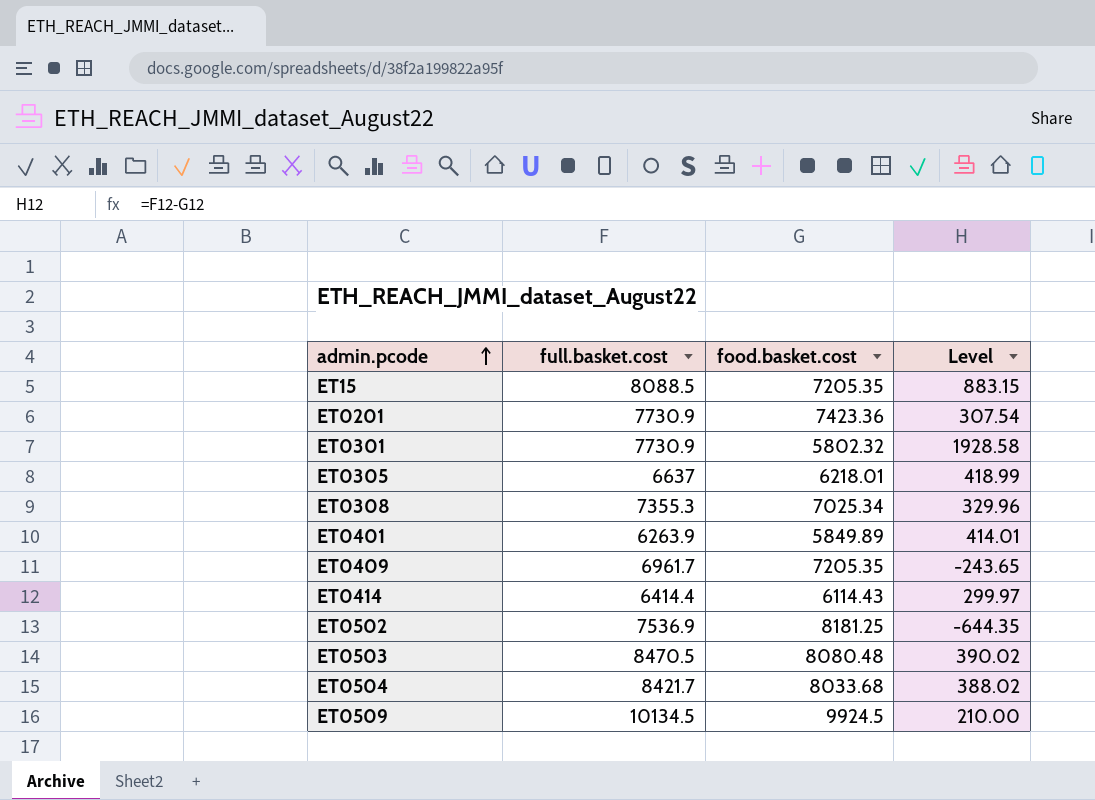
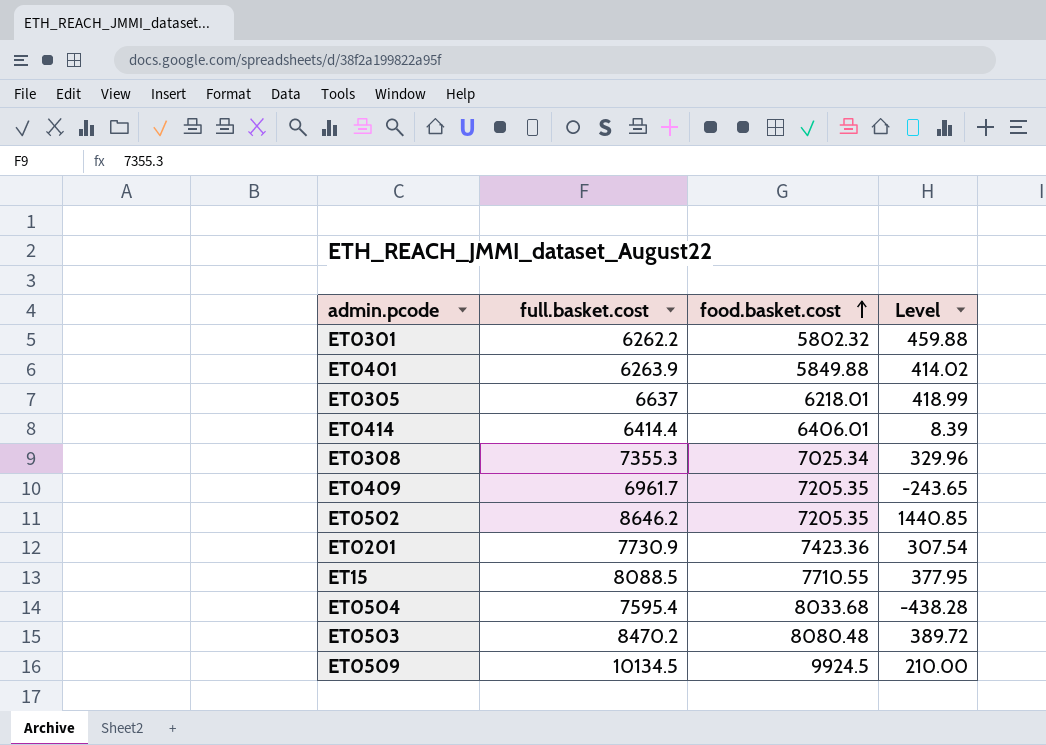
row order: admin.pcode ascending -> food.basket.cost ascending
ET0301 | full.basket.cost: 7730.9 -> 6262.2
ET0301 | Level: 1928.58 -> 459.88
ET0401 | food.basket.cost: 5849.89 -> 5849.88
ET0401 | Level: 414.01 -> 414.02
ET0414 | food.basket.cost: 6114.43 -> 6406.01
ET0414 | Level: 299.97 -> 8.39
ET0502 | full.basket.cost: 7536.9 -> 8646.2
ET0502 | food.basket.cost: 8181.25 -> 7205.35
ET0502 | Level: -644.35 -> 1440.85
ET15 | food.basket.cost: 7205.35 -> 7710.55
ET15 | Level: 883.15 -> 377.95
ET0504 | full.basket.cost: 8421.7 -> 7595.4
ET0504 | Level: 388.02 -> -438.28
ET0503 | full.basket.cost: 8470.5 -> 8470.2
ET0503 | Level: 390.02 -> 389.72

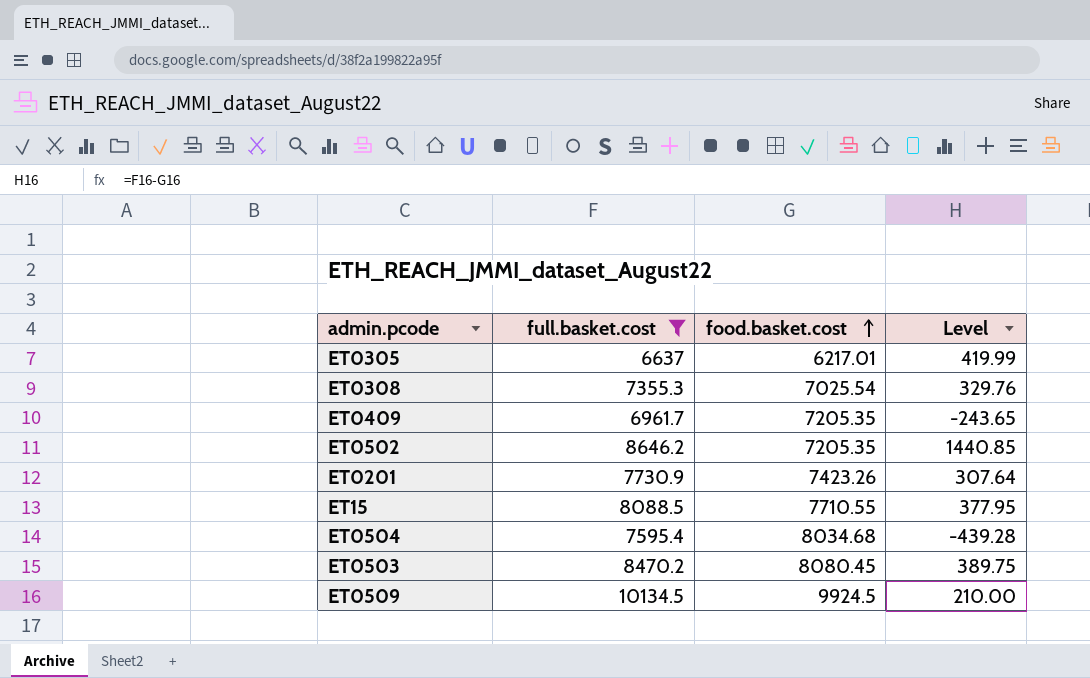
filter: none -> full.basket.cost >= 6637
ET0305 | food.basket.cost: 6218.01 -> 6217.01
ET0305 | Level: 418.99 -> 419.99
ET0308 | food.basket.cost: 7025.34 -> 7025.54
ET0308 | Level: 329.96 -> 329.76
ET0201 | food.basket.cost: 7423.36 -> 7423.26
ET0201 | Level: 307.54 -> 307.64
ET0504 | food.basket.cost: 8033.68 -> 8034.68
ET0504 | Level: -438.28 -> -439.28
ET0503 | food.basket.cost: 8080.48 -> 8080.45
ET0503 | Level: 389.72 -> 389.75

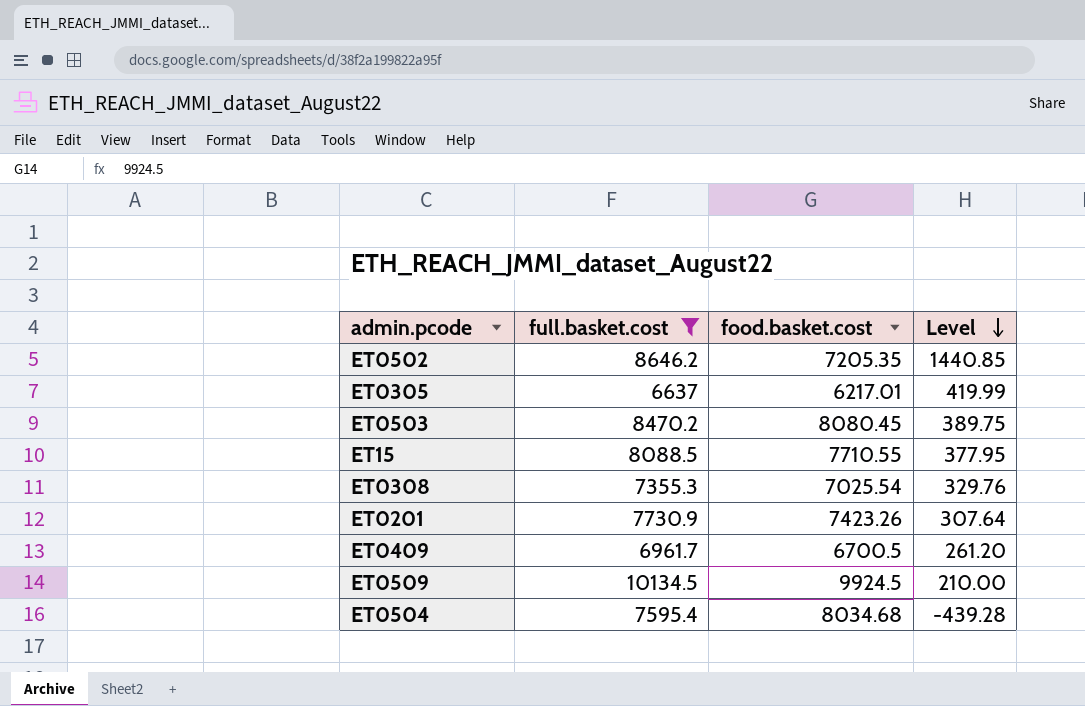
row order: food.basket.cost ascending -> Level descending
ET0409 | food.basket.cost: 7205.35 -> 6700.5
ET0409 | Level: -243.65 -> 261.20

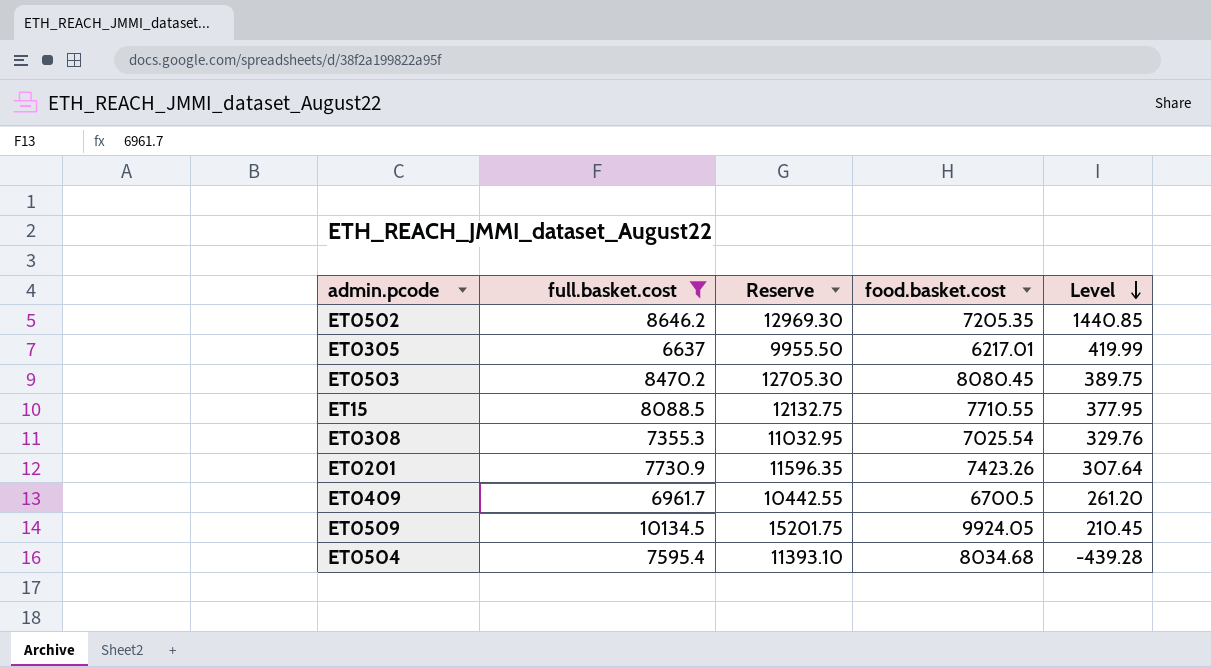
column Reserve | formula: none -> [full.basket.cost] * 1.5
ET0509 | food.basket.cost: 9924.5 -> 9924.05
ET0509 | Level: 210.00 -> 210.45

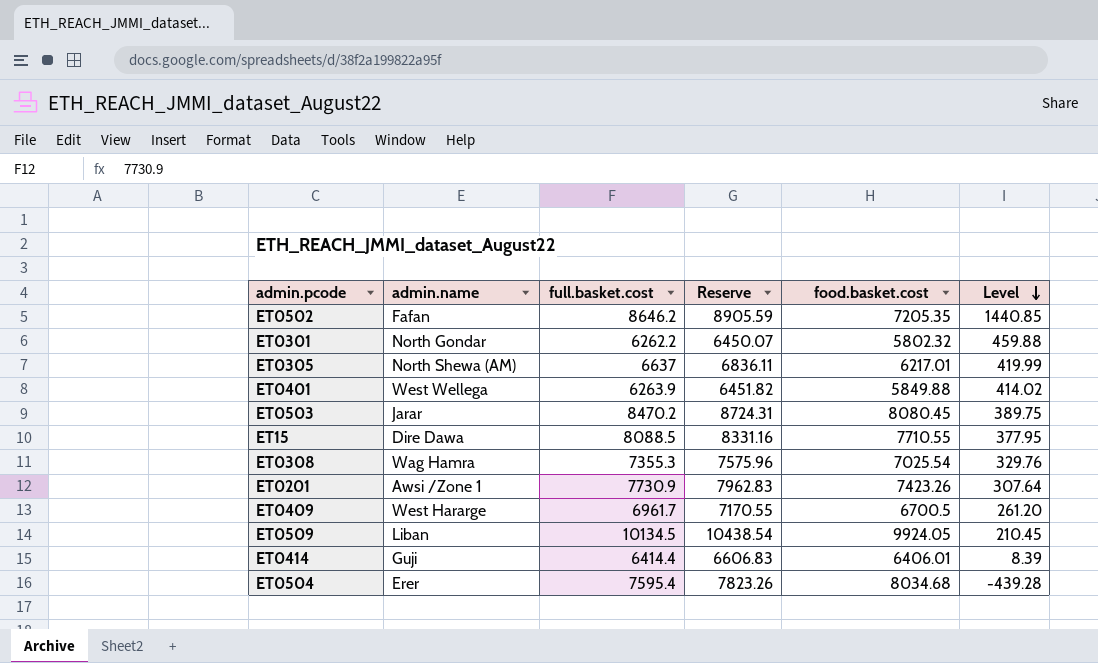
filter: full.basket.cost >= 6637 -> none
column admin.name | position: none -> 2
column Reserve | formula: [full.basket.cost] * 1.5 -> [full.basket.cost] * 1.03

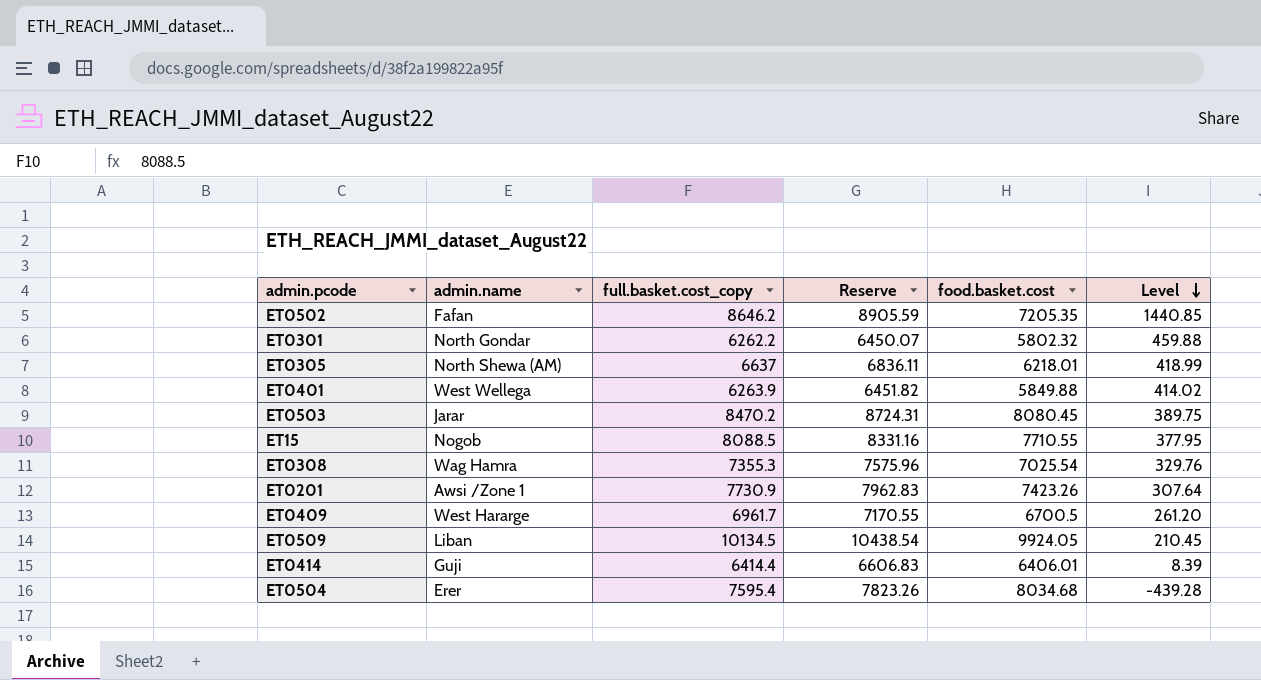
column name: full.basket.cost -> full.basket.cost_copy
ET0305 | food.basket.cost: 6217.01 -> 6218.01
ET0305 | Level: 419.99 -> 418.99
ET15 | admin.name: Dire Dawa -> Nogob

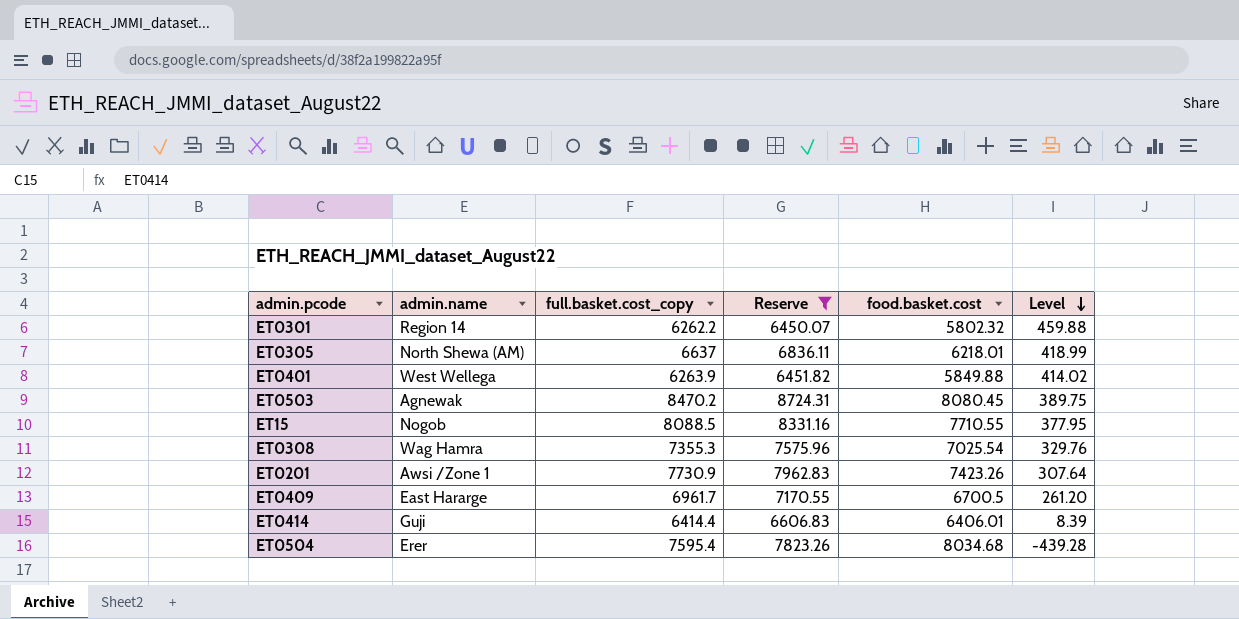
filter: none -> Reserve <= 8724.31
ET0301 | admin.name: North Gondar -> Region 14
ET0503 | admin.name: Jarar -> Agnewak
ET0409 | admin.name: West Hararge -> East Hararge

